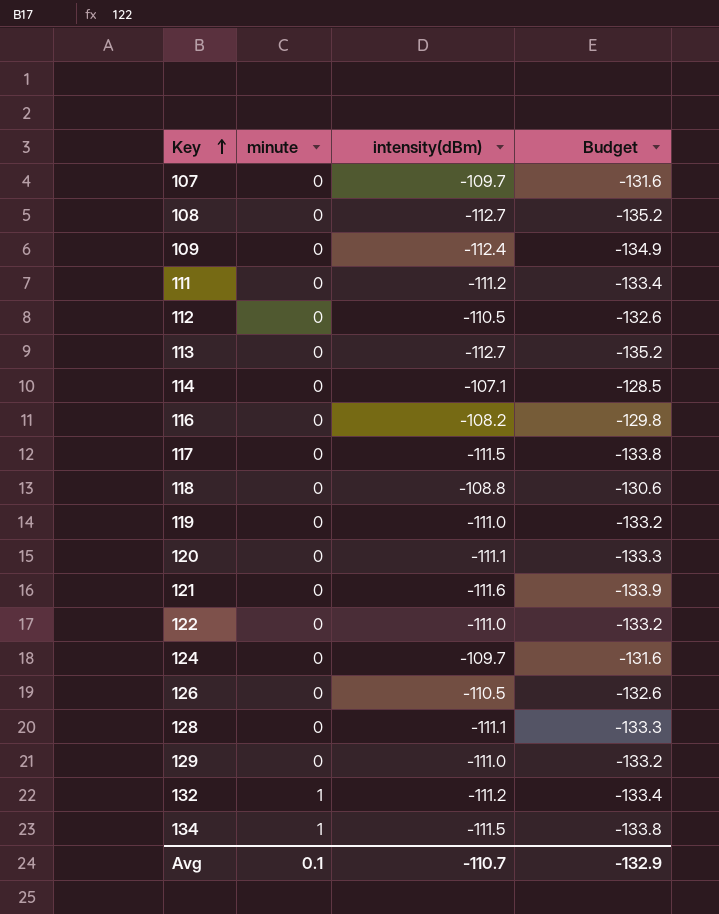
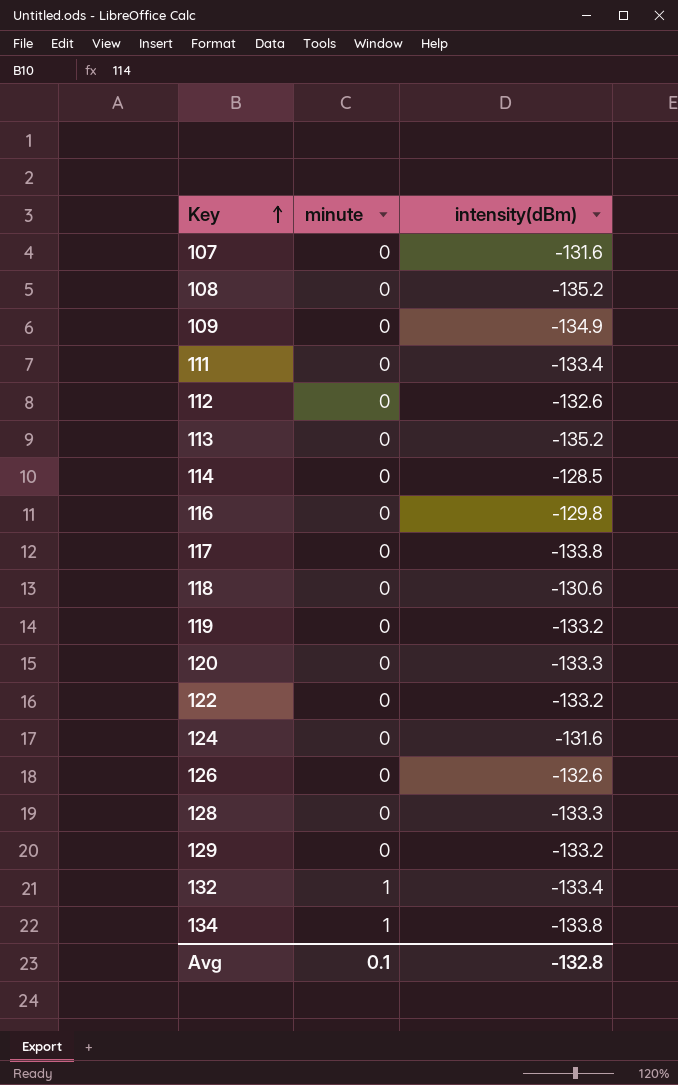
column Budget | formula: [intensity(dBm)] * 1.2 -> none
row 121: 0 | -111.6 | -133.9 -> none
107 | intensity(dBm): -109.7 -> -131.6
108 | intensity(dBm): -112.7 -> -135.2
109 | intensity(dBm): -112.4 -> -134.9
111 | intensity(dBm): -111.2 -> -133.4
112 | intensity(dBm): -110.5 -> -132.6
113 | intensity(dBm): -112.7 -> -135.2
114 | intensity(dBm): -107.1 -> -128.5
116 | intensity(dBm): -108.2 -> -129.8
117 | intensity(dBm): -111.5 -> -133.8
118 | intensity(dBm): -108.8 -> -130.6
119 | intensity(dBm): -111.0 -> -133.2
120 | intensity(dBm): -111.1 -> -133.3
122 | intensity(dBm): -111.0 -> -133.2
124 | intensity(dBm): -109.7 -> -131.6
126 | intensity(dBm): -110.5 -> -132.6
128 | intensity(dBm): -111.1 -> -133.3
129 | intensity(dBm): -111.0 -> -133.2
132 | intensity(dBm): -111.2 -> -133.4
134 | intensity(dBm): -111.5 -> -133.8
Avg | intensity(dBm): -110.7 -> -132.8

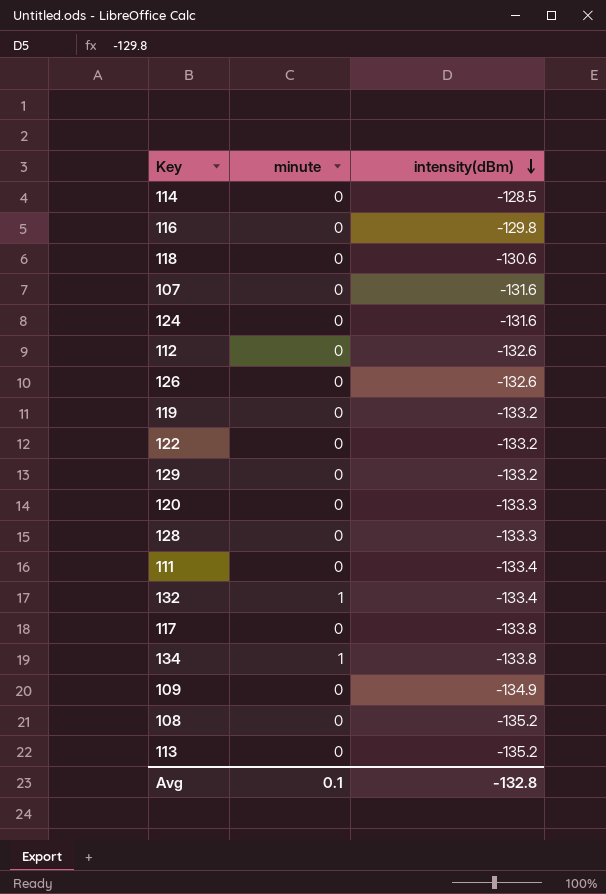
row order: Key ascending -> intensity(dBm) descending

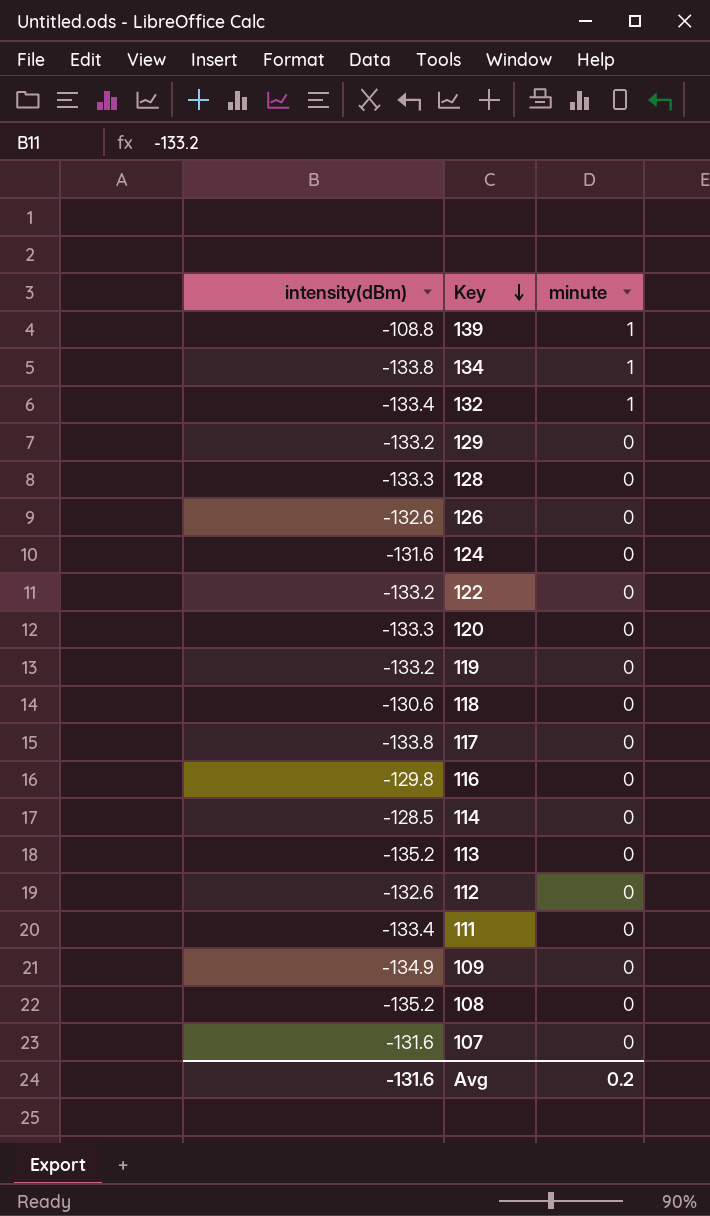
row order: intensity(dBm) descending -> Key descending
column intensity(dBm) | position: 3 -> 1
row 139: none -> -108.8 | 1
Avg | intensity(dBm): -132.8 -> -131.6
Avg | minute: 0.1 -> 0.2

